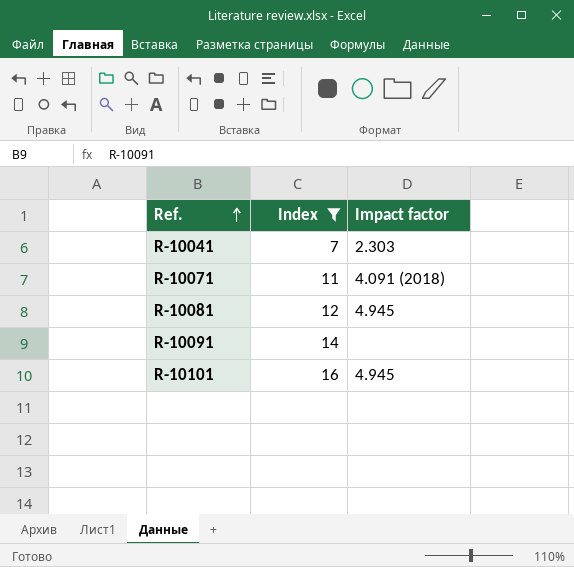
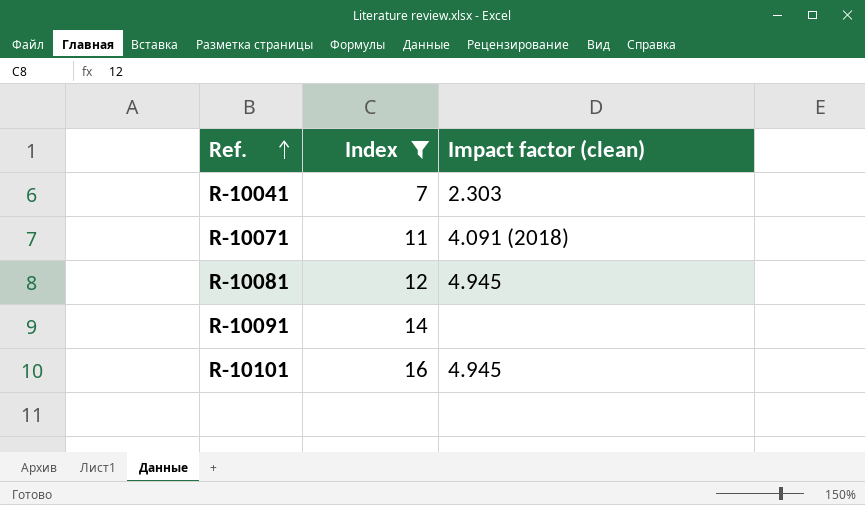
column name: Impact factor -> Impact factor (clean)

